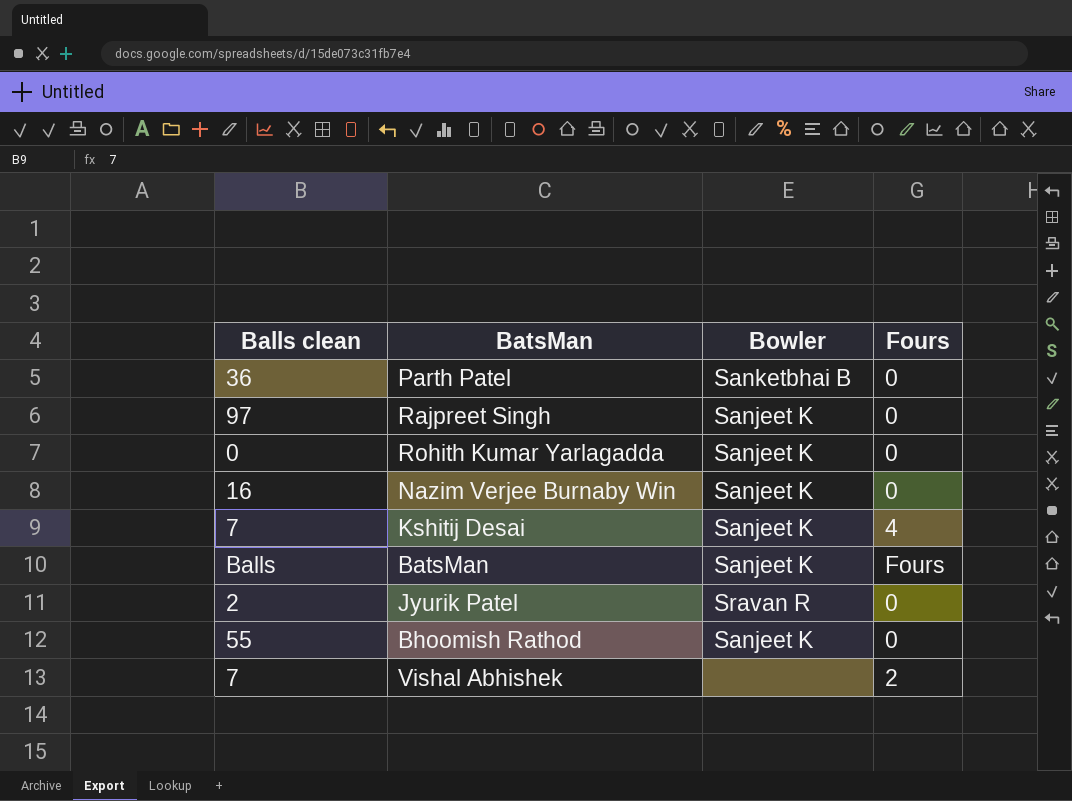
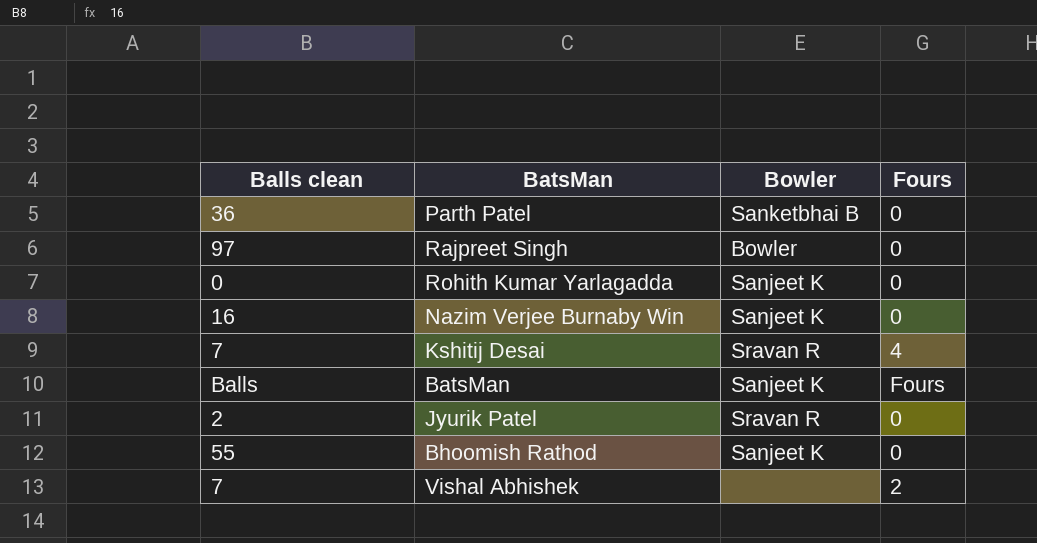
Rajpreet Singh | Bowler: Sanjeet K -> Bowler
Kshitij Desai | Bowler: Sanjeet K -> Sravan R

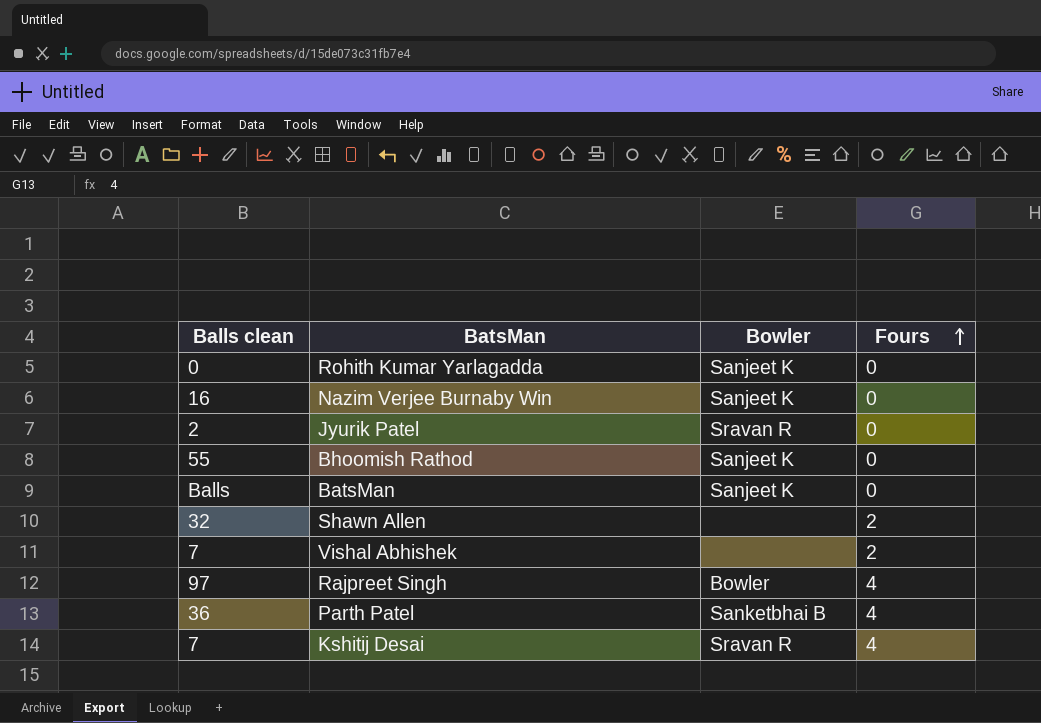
row order: none -> Fours ascending
BatsMan | Fours: Fours -> 0
row Shawn Allen: none -> 32 | none | 2
Rajpreet Singh | Fours: 0 -> 4
Parth Patel | Fours: 0 -> 4

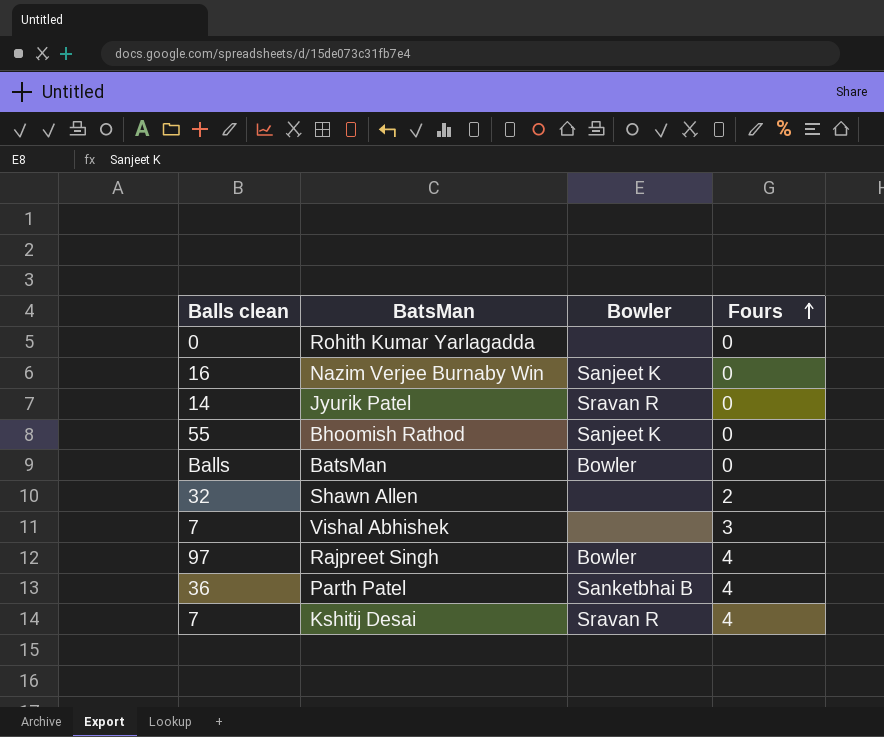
Rohith Kumar Yarlagadda | Bowler: Sanjeet K -> none
Jyurik Patel | Balls clean: 2 -> 14
BatsMan | Bowler: Sanjeet K -> Bowler
Vishal Abhishek | Fours: 2 -> 3

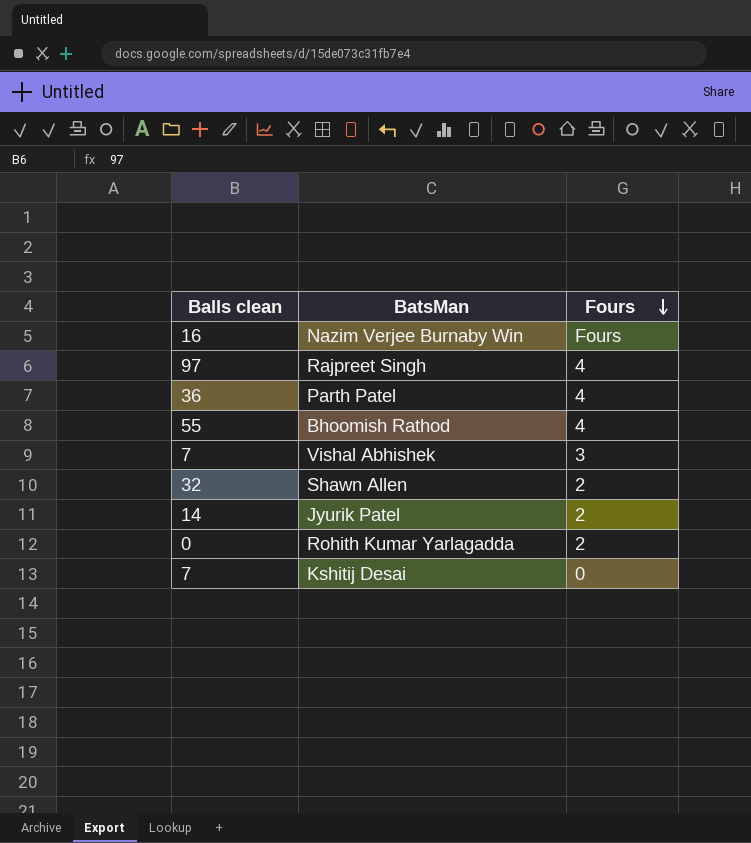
row order: Fours ascending -> Fours descending
column Bowler | position: 3 -> none
row BatsMan: Balls | Bowler | 0 -> none
Nazim Verjee Burnaby Win | Fours: 0 -> Fours
Bhoomish Rathod | Fours: 0 -> 4
Jyurik Patel | Fours: 0 -> 2
Rohith Kumar Yarlagadda | Fours: 0 -> 2
Kshitij Desai | Fours: 4 -> 0

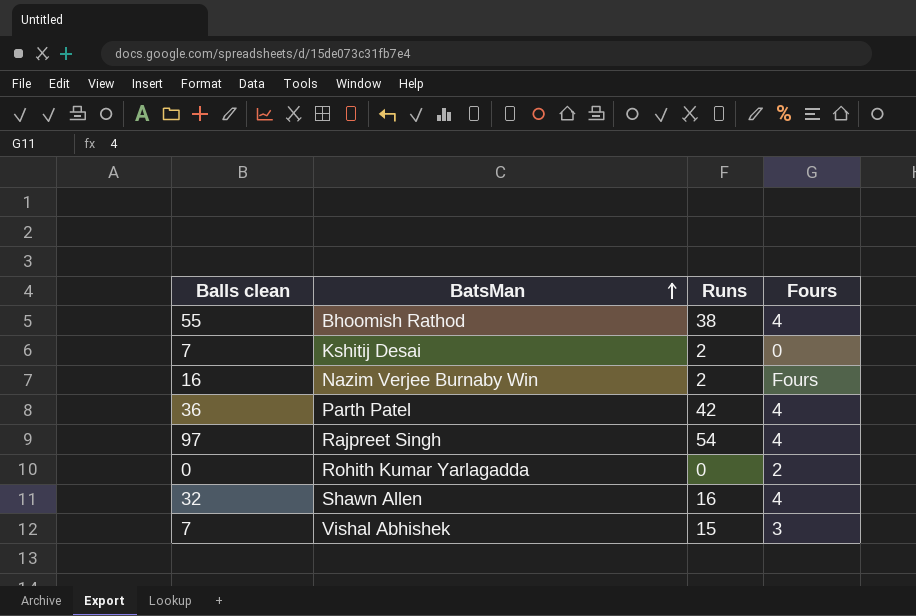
row order: Fours descending -> BatsMan ascending
column Runs | position: none -> 3
row Jyurik Patel: 14 | 2 -> none
Shawn Allen | Fours: 2 -> 4

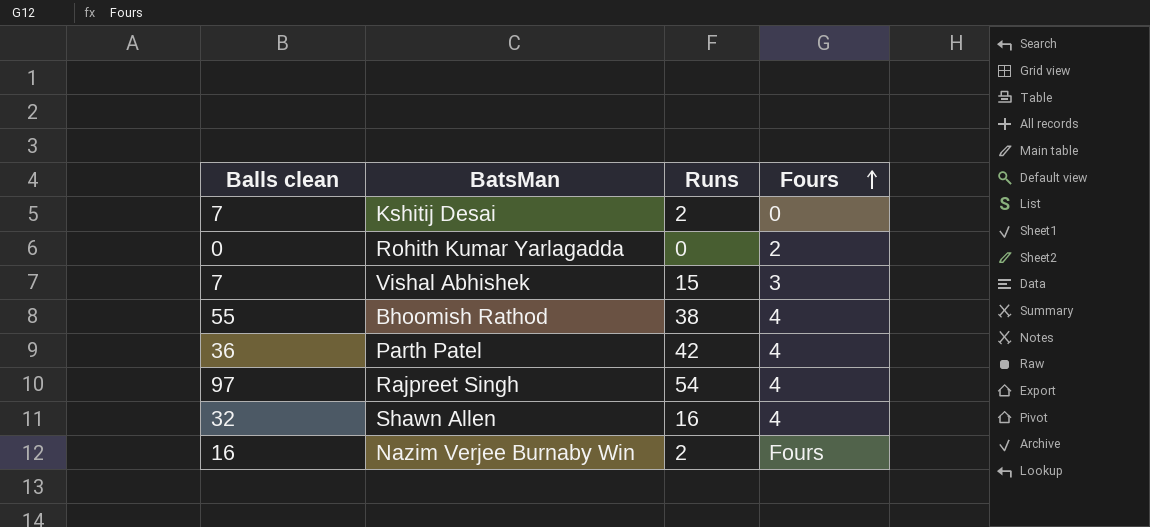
row order: BatsMan ascending -> Fours ascending

